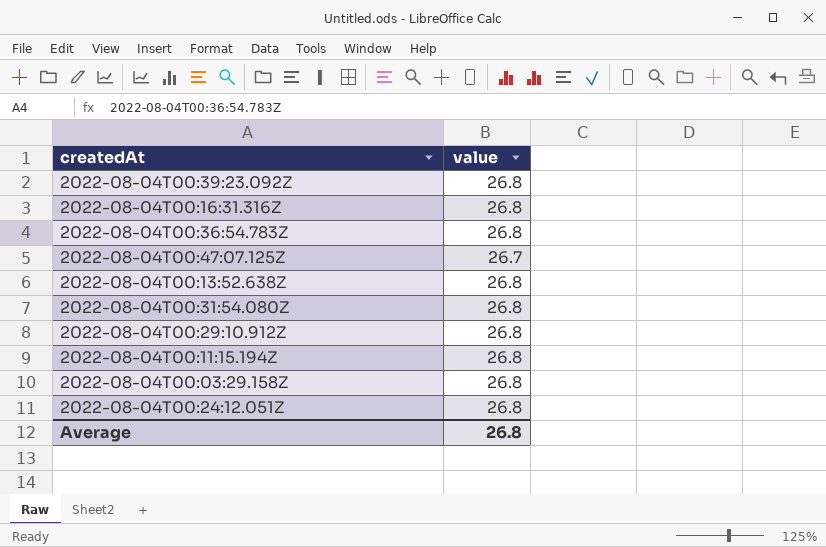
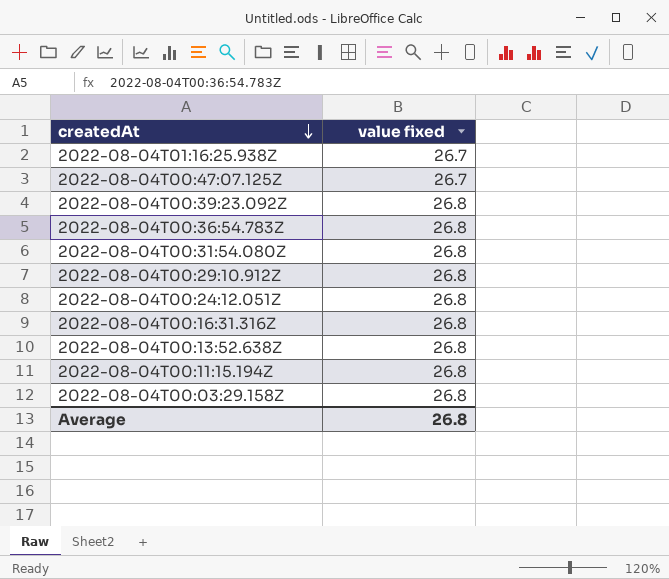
row order: none -> createdAt descending
column name: value -> value fixed
row 2022-08-04T01:16:25.938Z: none -> 26.7

